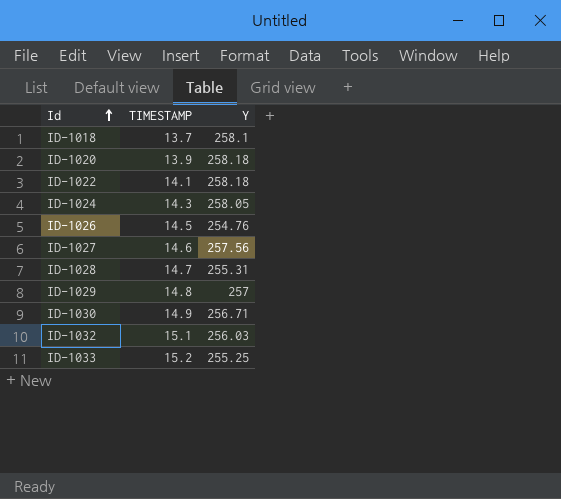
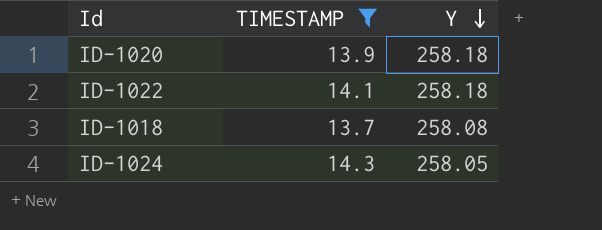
filter: none -> TIMESTAMP <= 14.3
row order: Id ascending -> Y descending
ID-1018 | Y: 258.1 -> 258.08

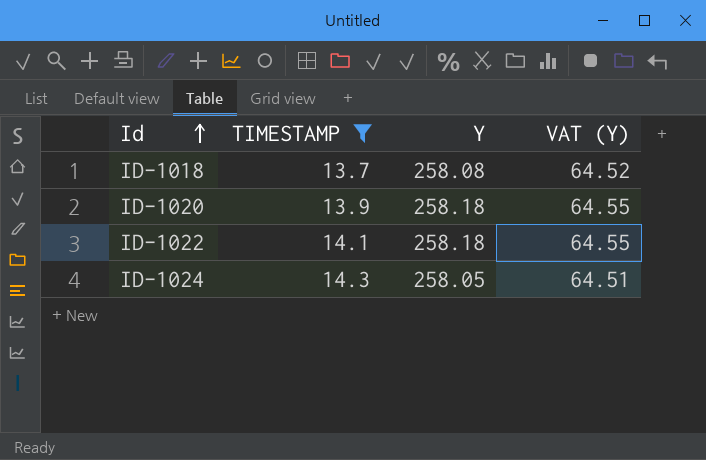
row order: Y descending -> Id ascending
column VAT (Y) | formula: none -> [Y] * 0.25

